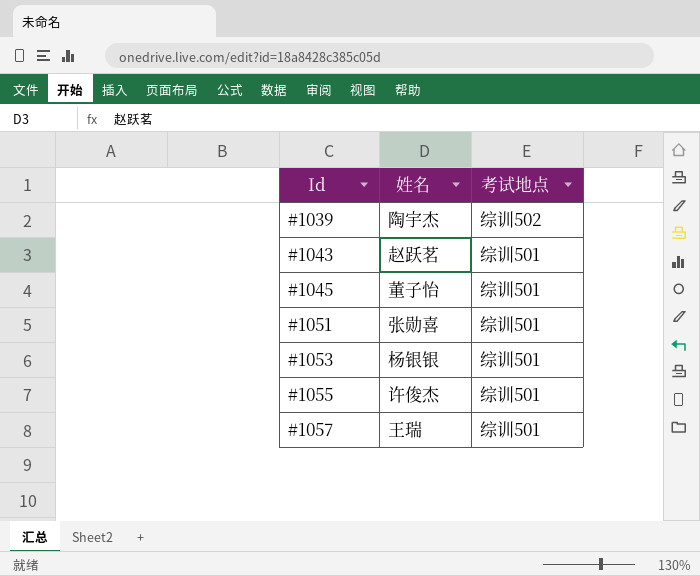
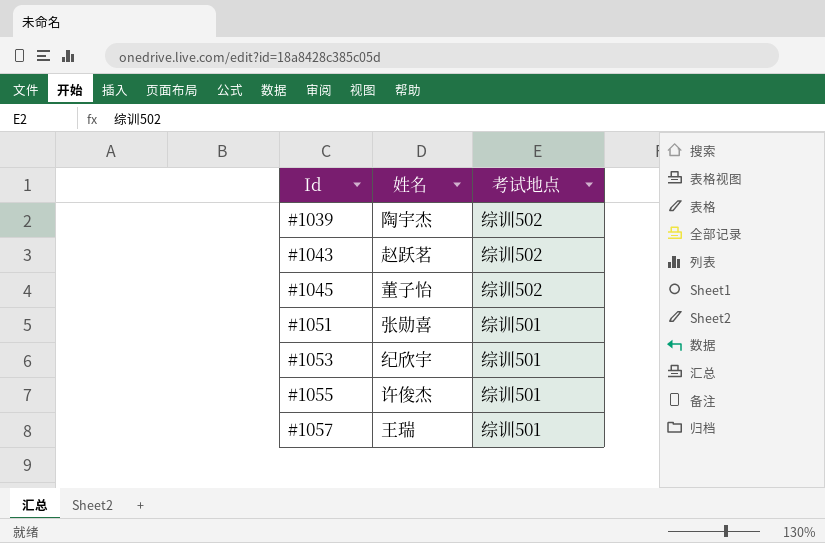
#1043 | 考试地点: 综训501 -> 综训502
#1045 | 考试地点: 综训501 -> 综训502
#1053 | 姓名: 杨银银 -> 纪欣宇

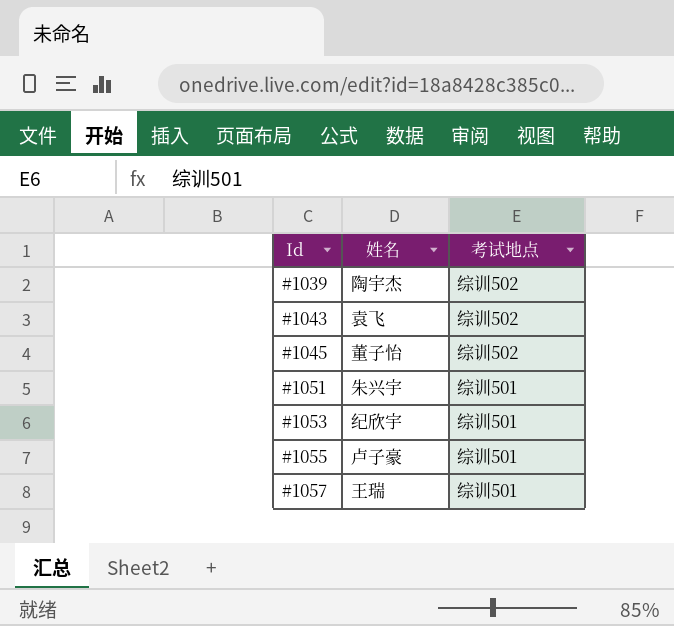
#1043 | 姓名: 赵跃茗 -> 袁飞
#1051 | 姓名: 张勋喜 -> 朱兴宇
#1055 | 姓名: 许俊杰 -> 卢子豪

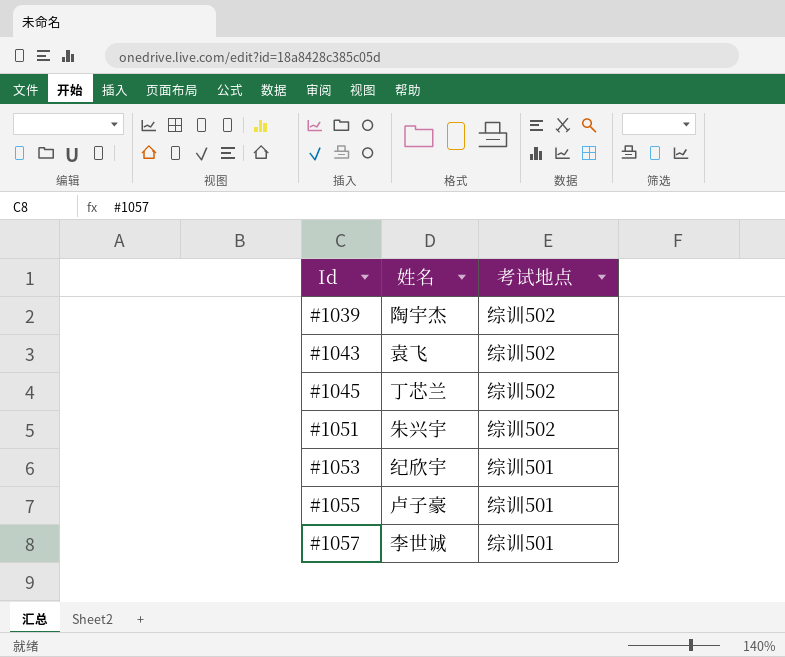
#1045 | 姓名: 董子怡 -> 丁芯兰
#1051 | 考试地点: 综训501 -> 综训502
#1057 | 姓名: 王瑞 -> 李世诚

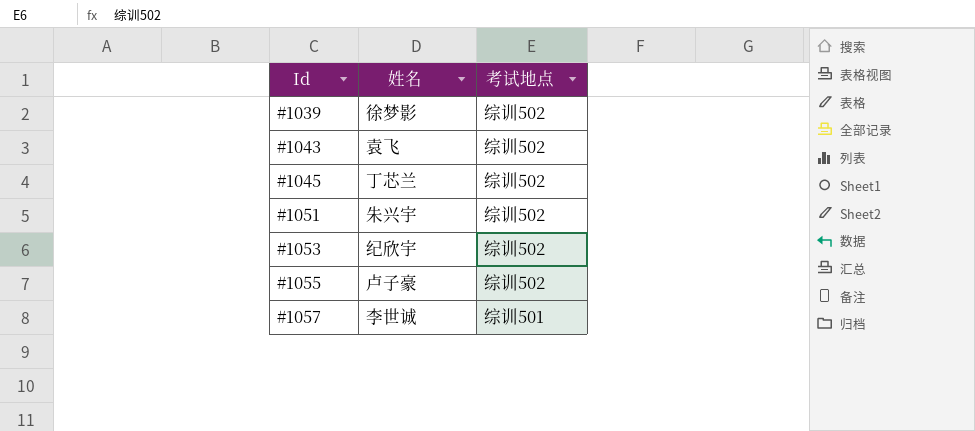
#1039 | 姓名: 陶宇杰 -> 徐梦影
#1053 | 考试地点: 综训501 -> 综训502
#1055 | 考试地点: 综训501 -> 综训502

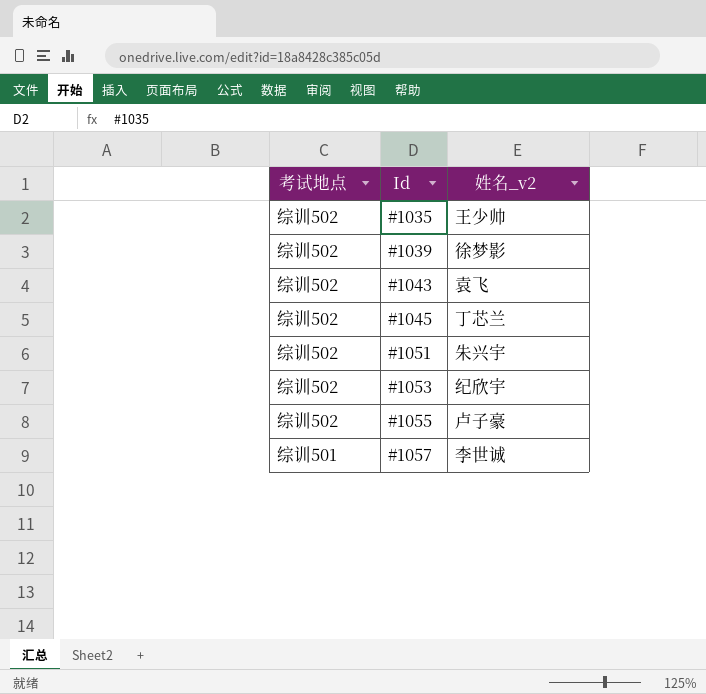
column 考试地点 | position: 3 -> 1
column name: 姓名 -> 姓名_v2
row #1035: none -> 综训502 | 王少帅

